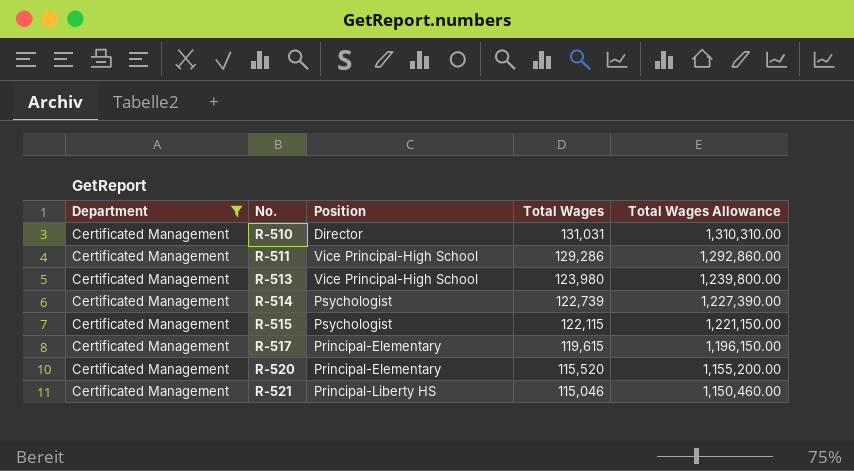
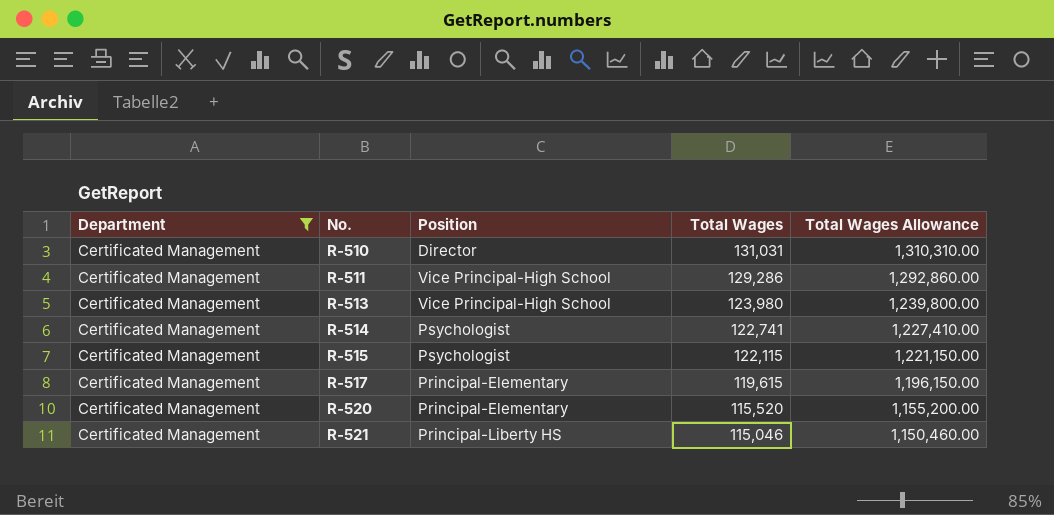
R-514 | Total Wages: 122,739 -> 122,741
R-514 | Total Wages Allowance: 1,227,390.00 -> 1,227,410.00

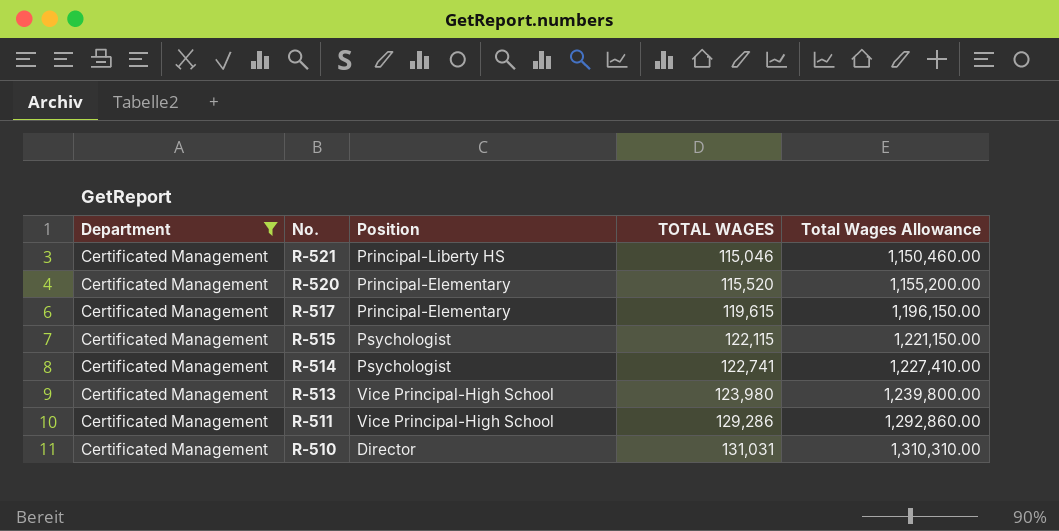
row order: No. ascending -> No. descending
column name: Total Wages -> TOTAL WAGES

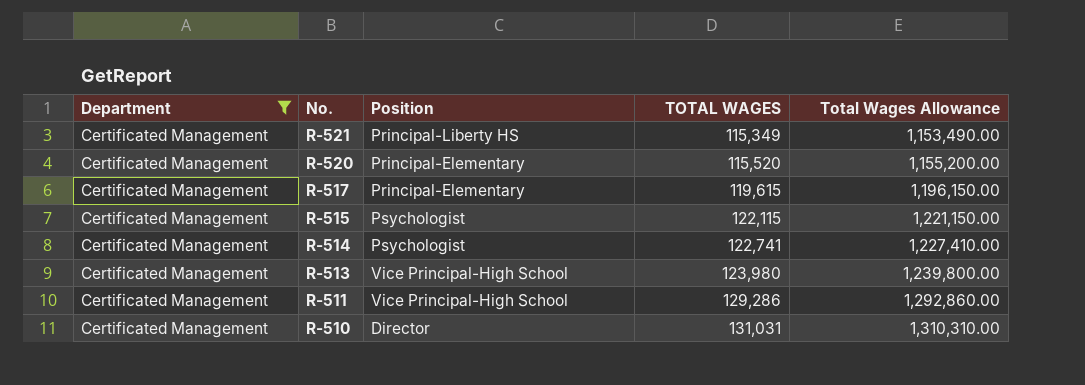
R-521 | TOTAL WAGES: 115,046 -> 115,349
R-521 | Total Wages Allowance: 1,150,460.00 -> 1,153,490.00

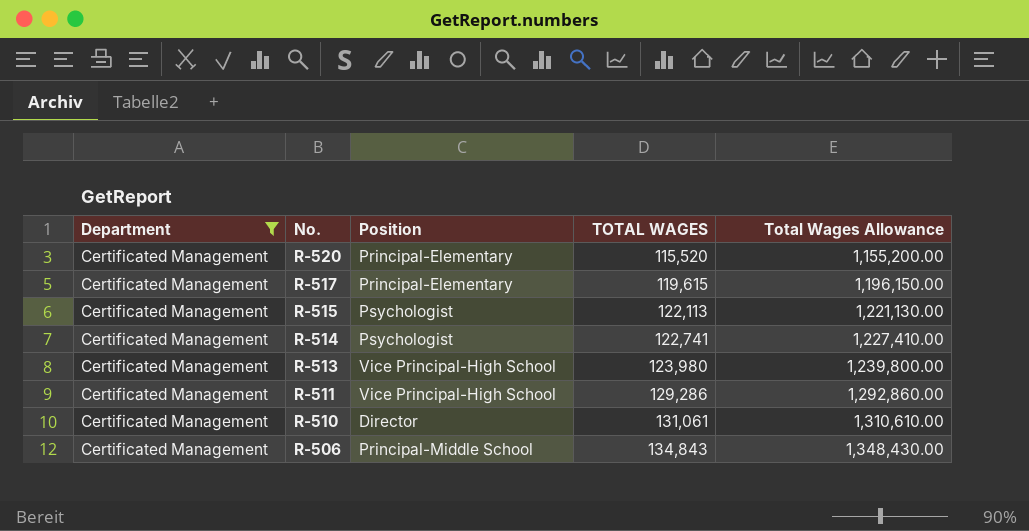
row R-521: Certificated Management | Principal-Liberty HS | 115,349 | 1,153,490.00 -> none
R-515 | TOTAL WAGES: 122,115 -> 122,113
R-515 | Total Wages Allowance: 1,221,150.00 -> 1,221,130.00
R-510 | TOTAL WAGES: 131,031 -> 131,061
R-510 | Total Wages Allowance: 1,310,310.00 -> 1,310,610.00
row R-506: none -> Certificated Management | Principal-Middle School | 134,843 | 1,348,430.00

